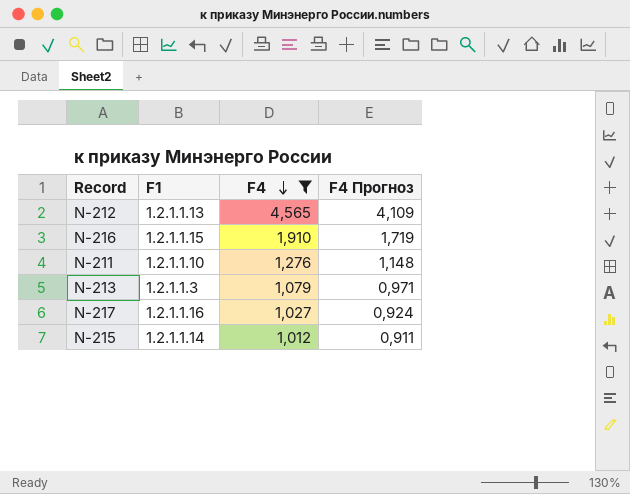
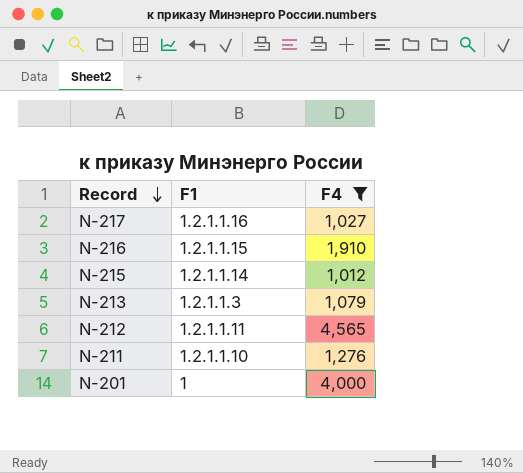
row order: F4 descending -> Record descending
column F4 Прогноз | formula: [F4] * 0,9 -> none
N-212 | F1: 1.2.1.1.13 -> 1.2.1.1.11
row N-201: none -> 1 | 4,000

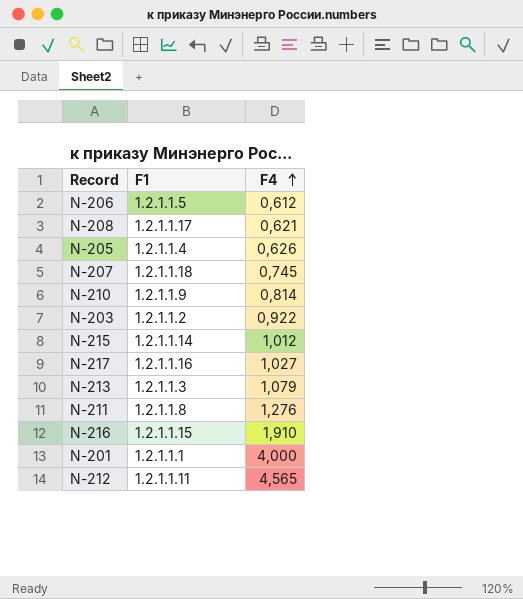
filter: F4 >= 1,012 -> none
row order: Record descending -> F4 ascending
N-211 | F1: 1.2.1.1.10 -> 1.2.1.1.8
N-201 | F1: 1 -> 1.2.1.1.1

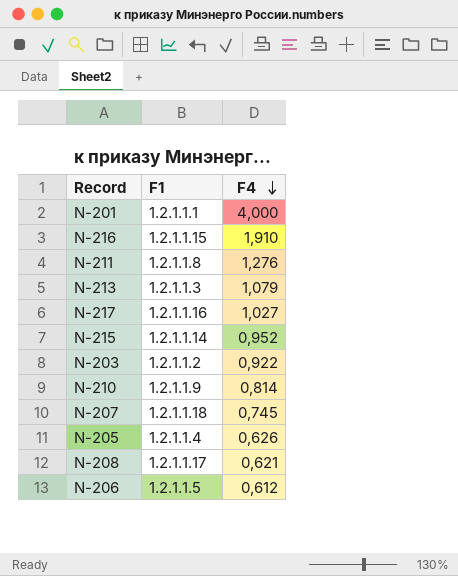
row order: F4 ascending -> F4 descending
row N-212: 1.2.1.1.11 | 4,565 -> none
N-215 | F4: 1,012 -> 0,952

